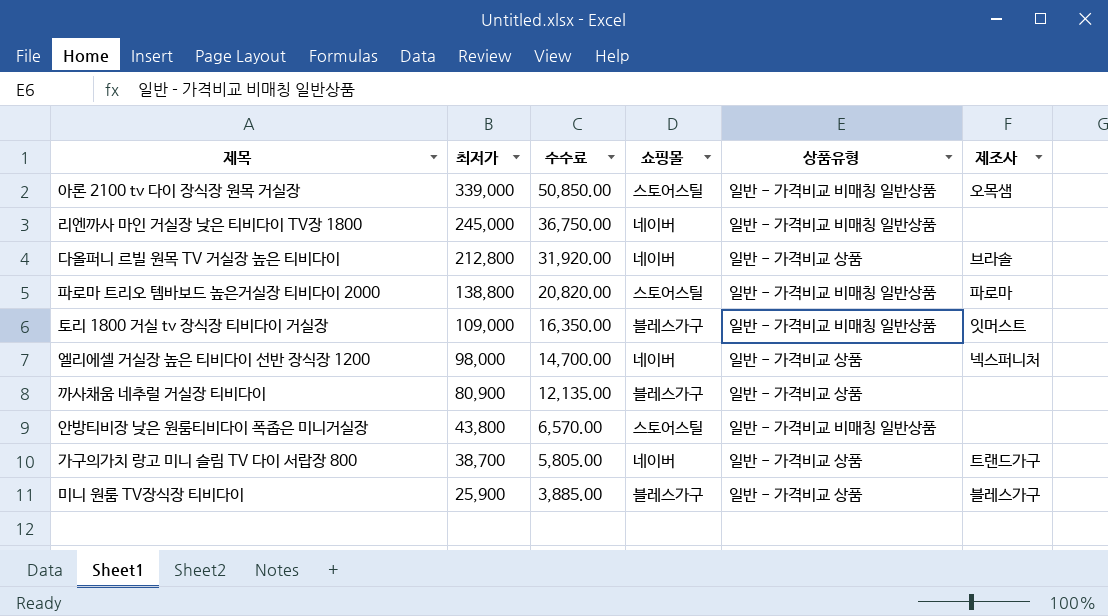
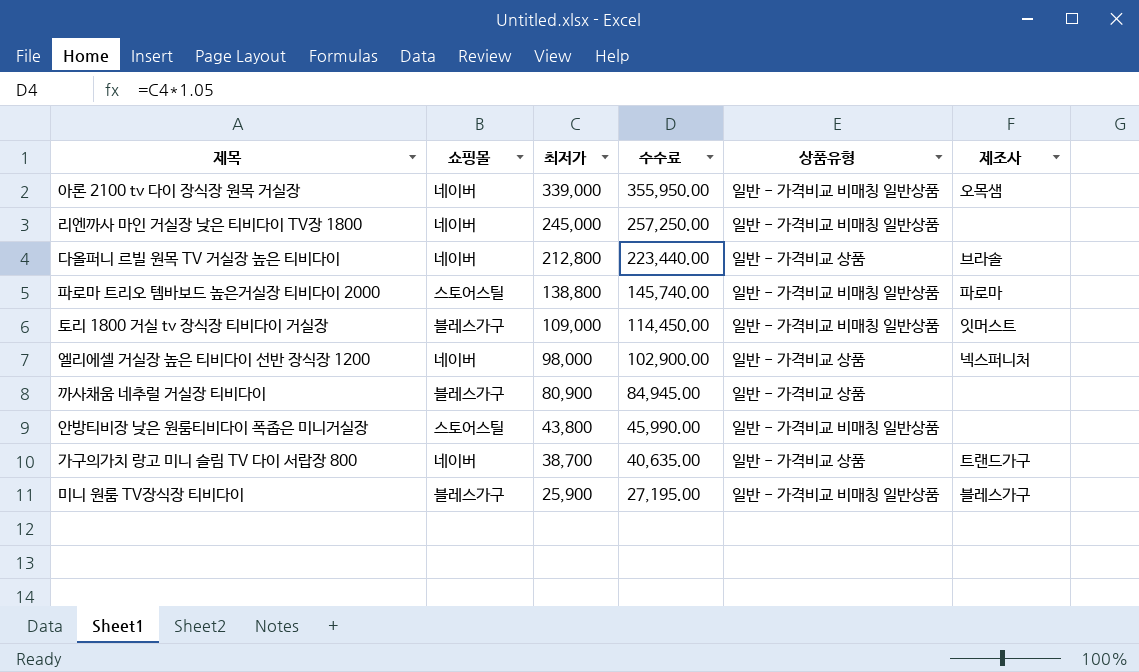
column 쇼핑몰 | position: 4 -> 2
column 수수료 | formula: [최저가] * 0.15 -> [최저가] * 1.05
아론 2100 tv 다이 장식장 원목 거실장 | 쇼핑몰: 스토어스틸 -> 네이버
미니 원룸 TV장식장 티비다이 | 상품유형: 일반 - 가격비교 상품 -> 일반 - 가격비교 비매칭 일반상품

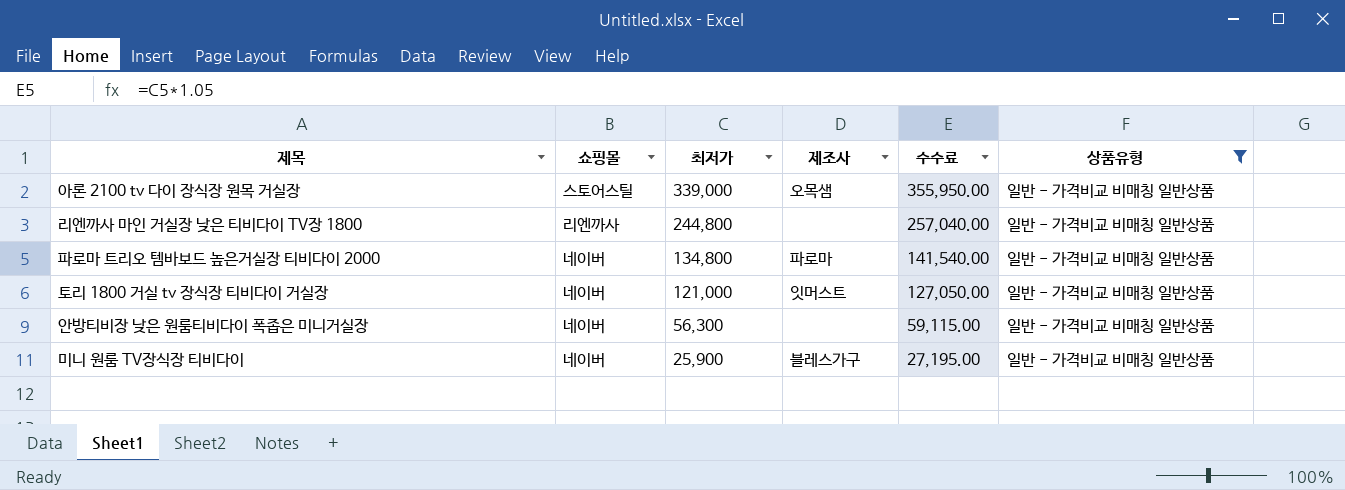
filter: none -> 상품유형 = 일반 - 가격비교 비매칭 일반상품
column 제조사 | position: 6 -> 4
아론 2100 tv 다이 장식장 원목 거실장 | 쇼핑몰: 네이버 -> 스토어스틸
리엔까사 마인 거실장 낮은 티비다이 TV장 1800 | 쇼핑몰: 네이버 -> 리엔까사
리엔까사 마인 거실장 낮은 티비다이 TV장 1800 | 최저가: 245,000 -> 244,800
리엔까사 마인 거실장 낮은 티비다이 TV장 1800 | 수수료: 257,250.00 -> 257,040.00
파로마 트리오 템바보드 높은거실장 티비다이 2000 | 쇼핑몰: 스토어스틸 -> 네이버
파로마 트리오 템바보드 높은거실장 티비다이 2000 | 최저가: 138,800 -> 134,800
파로마 트리오 템바보드 높은거실장 티비다이 2000 | 수수료: 145,740.00 -> 141,540.00
토리 1800 거실 tv 장식장 티비다이 거실장 | 쇼핑몰: 블레스가구 -> 네이버
토리 1800 거실 tv 장식장 티비다이 거실장 | 최저가: 109,000 -> 121,000
토리 1800 거실 tv 장식장 티비다이 거실장 | 수수료: 114,450.00 -> 127,050.00
안방티비장 낮은 원룸티비다이 폭좁은 미니거실장 | 쇼핑몰: 스토어스틸 -> 네이버
안방티비장 낮은 원룸티비다이 폭좁은 미니거실장 | 최저가: 43,800 -> 56,300
안방티비장 낮은 원룸티비다이 폭좁은 미니거실장 | 수수료: 45,990.00 -> 59,115.00
미니 원룸 TV장식장 티비다이 | 쇼핑몰: 블레스가구 -> 네이버

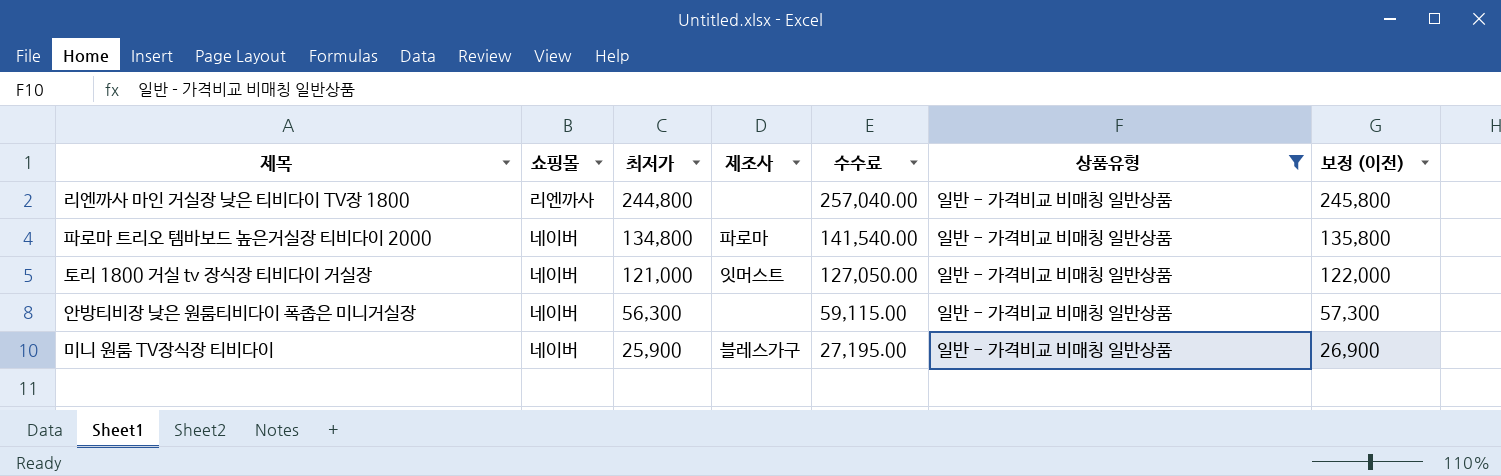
column 보정 (이전) | formula: none -> [최저가] + 1000
row 아론 2100 tv 다이 장식장 원목 거실장: 스토어스틸 | 339,000 | 오목샘 | 355,950.00 | 일반 - 가격비교 비매칭 일반상품 -> none

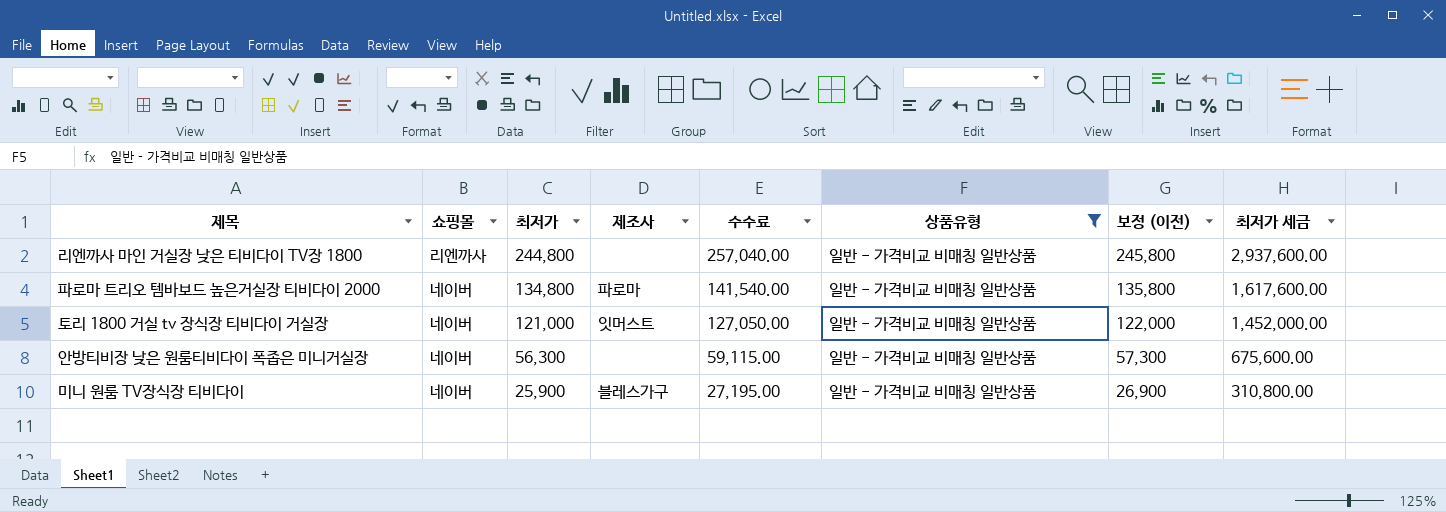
column 최저가 세금 | formula: none -> [최저가] * 12

